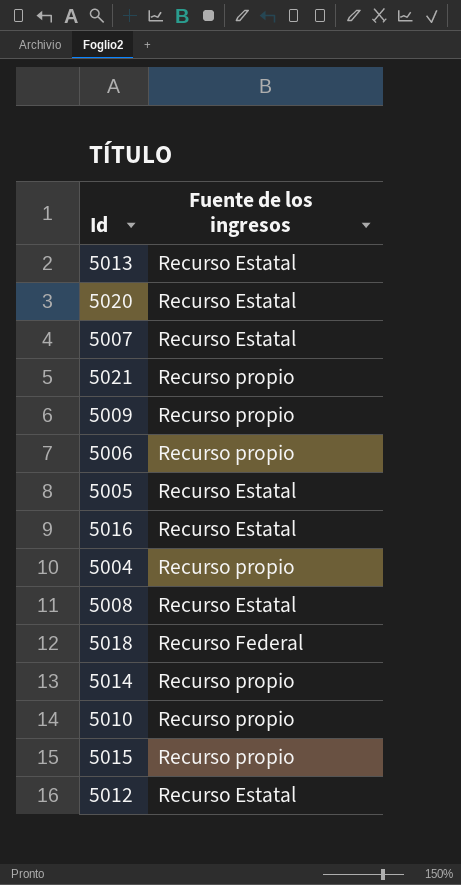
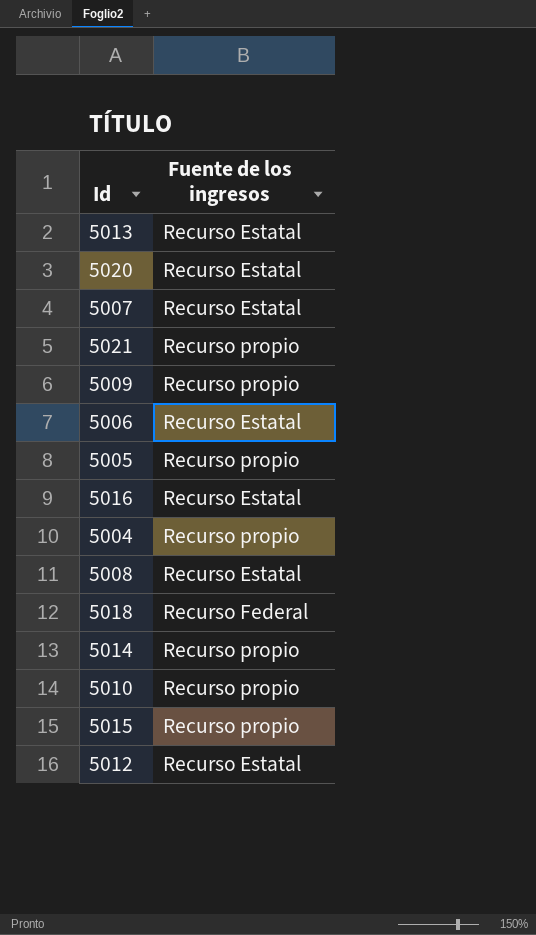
5006 | Fuente de los ingresos: Recurso propio -> Recurso Estatal
5005 | Fuente de los ingresos: Recurso Estatal -> Recurso propio

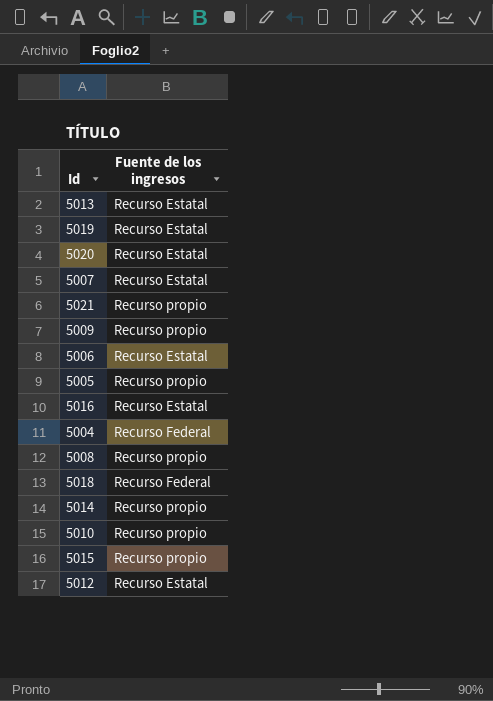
row 5019: none -> Recurso Estatal
5004 | Fuente de los ingresos: Recurso propio -> Recurso Federal
5008 | Fuente de los ingresos: Recurso Estatal -> Recurso propio

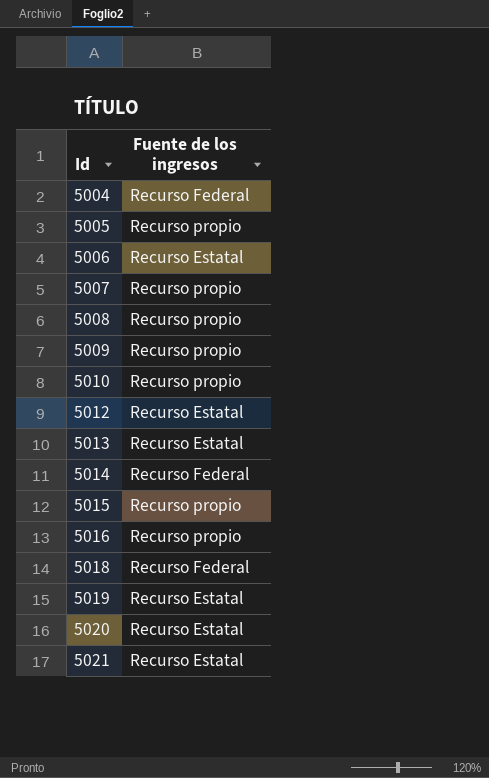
row order: none -> Id ascending
5007 | Fuente de los ingresos: Recurso Estatal -> Recurso propio
5014 | Fuente de los ingresos: Recurso propio -> Recurso Federal
5016 | Fuente de los ingresos: Recurso Estatal -> Recurso propio
5021 | Fuente de los ingresos: Recurso propio -> Recurso Estatal

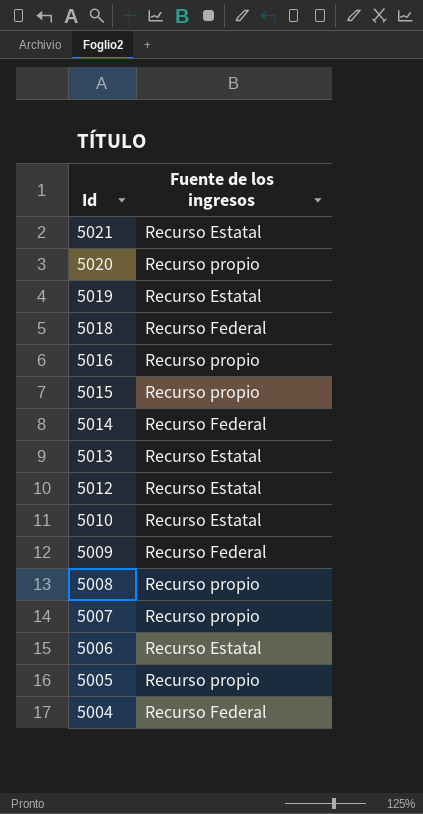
row order: Id ascending -> Id descending
5020 | Fuente de los ingresos: Recurso Estatal -> Recurso propio
5010 | Fuente de los ingresos: Recurso propio -> Recurso Estatal
5009 | Fuente de los ingresos: Recurso propio -> Recurso Federal

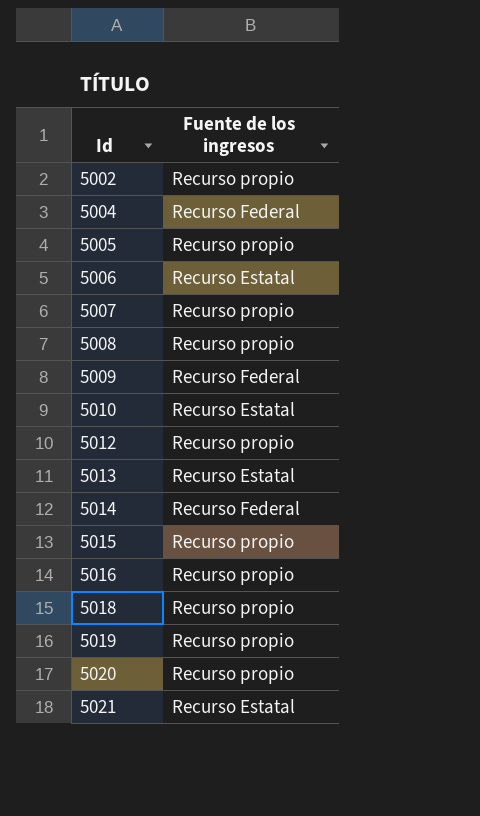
row order: Id descending -> Id ascending
row 5002: none -> Recurso propio
5012 | Fuente de los ingresos: Recurso Estatal -> Recurso propio
5018 | Fuente de los ingresos: Recurso Federal -> Recurso propio
5019 | Fuente de los ingresos: Recurso Estatal -> Recurso propio

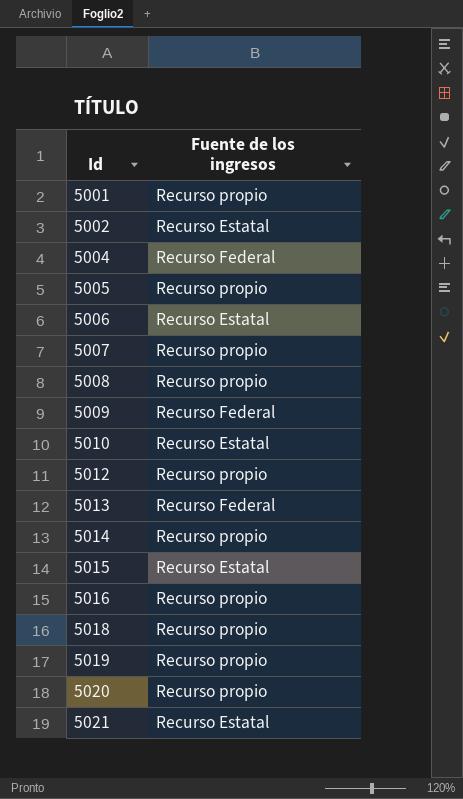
row 5001: none -> Recurso propio
5002 | Fuente de los ingresos: Recurso propio -> Recurso Estatal
5013 | Fuente de los ingresos: Recurso Estatal -> Recurso Federal
5014 | Fuente de los ingresos: Recurso Federal -> Recurso propio
5015 | Fuente de los ingresos: Recurso propio -> Recurso Estatal

